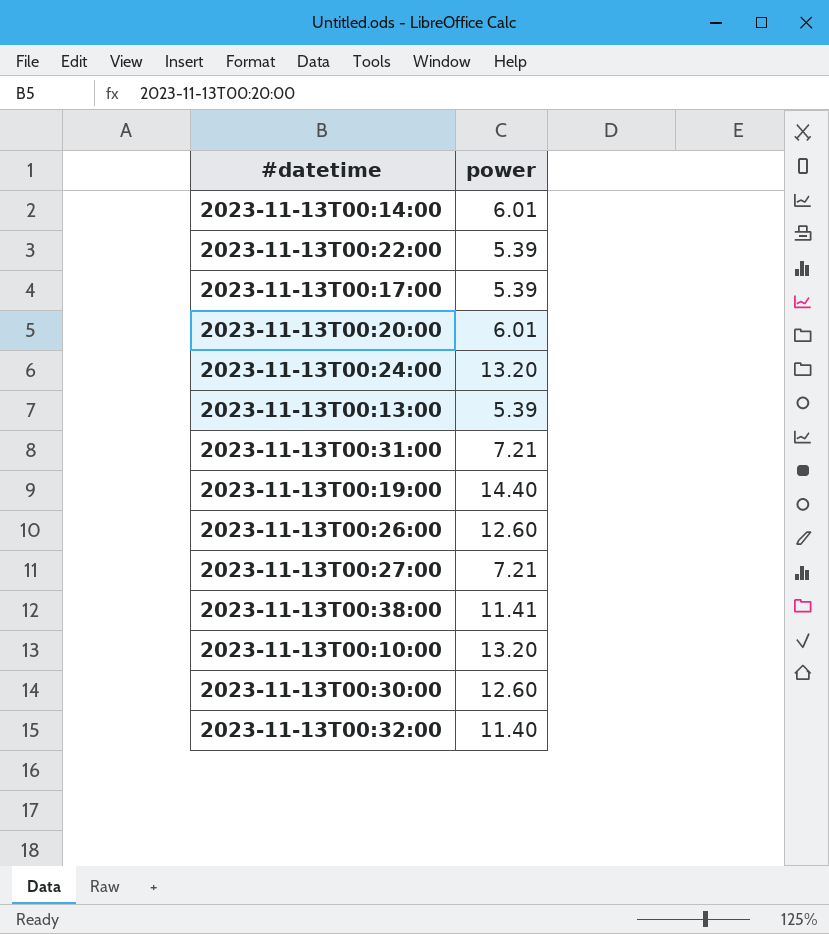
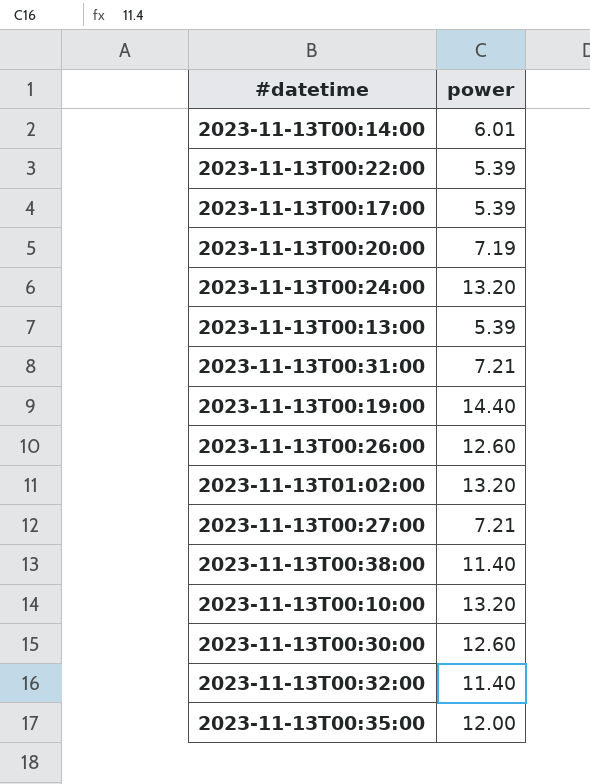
2023-11-13T00:20:00 | power: 6.01 -> 7.19
row 2023-11-13T01:02:00: none -> 13.20
2023-11-13T00:38:00 | power: 11.41 -> 11.40
row 2023-11-13T00:35:00: none -> 12.00

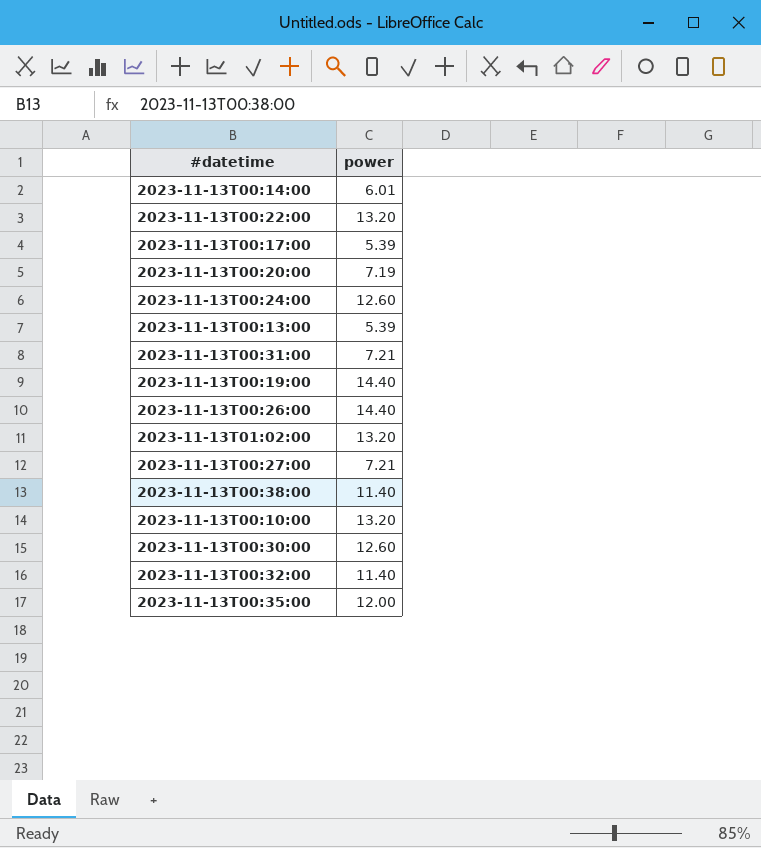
2023-11-13T00:22:00 | power: 5.39 -> 13.20
2023-11-13T00:24:00 | power: 13.20 -> 12.60
2023-11-13T00:26:00 | power: 12.60 -> 14.40

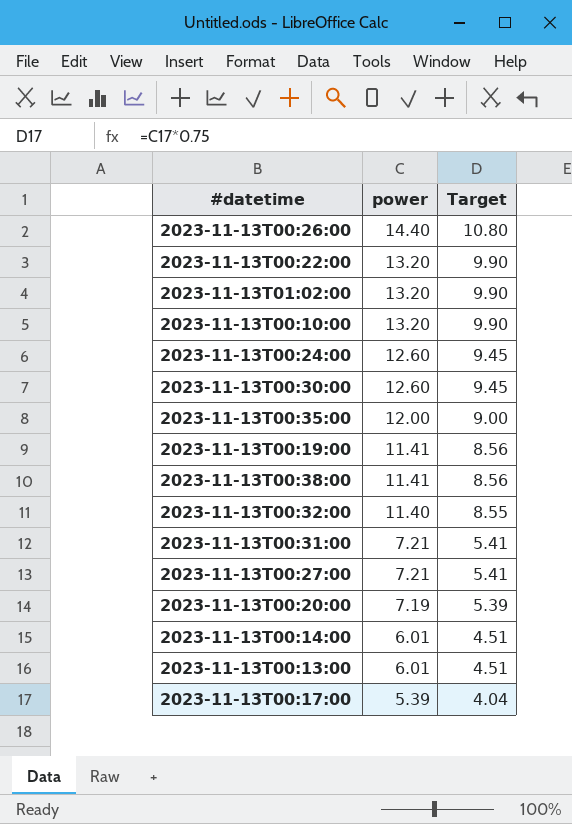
row order: none -> power descending
column Target | formula: none -> [power] * 0.75
2023-11-13T00:19:00 | power: 14.40 -> 11.41
2023-11-13T00:38:00 | power: 11.40 -> 11.41
2023-11-13T00:13:00 | power: 5.39 -> 6.01

